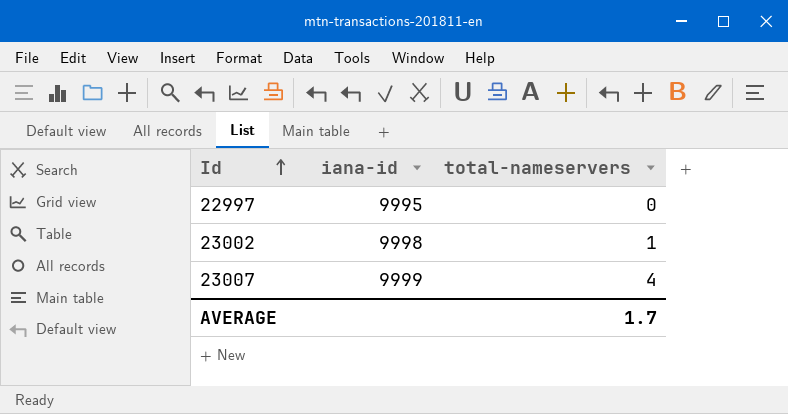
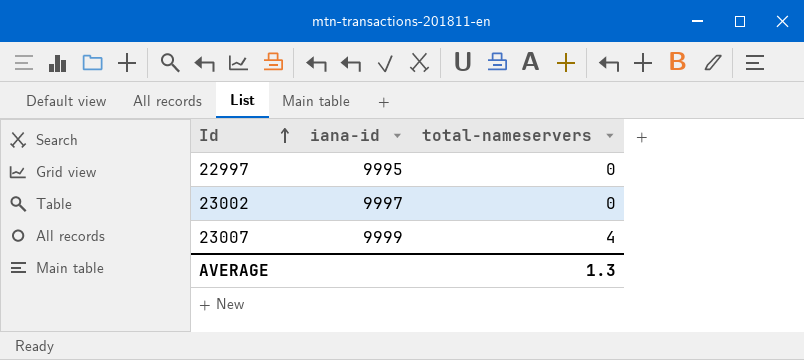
23002 | iana-id: 9998 -> 9997
23002 | total-nameservers: 1 -> 0
AVERAGE | total-nameservers: 1.7 -> 1.3

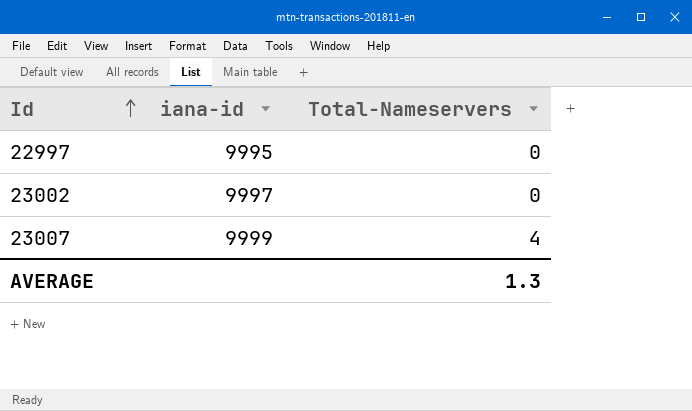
column name: total-nameservers -> Total-Nameservers

